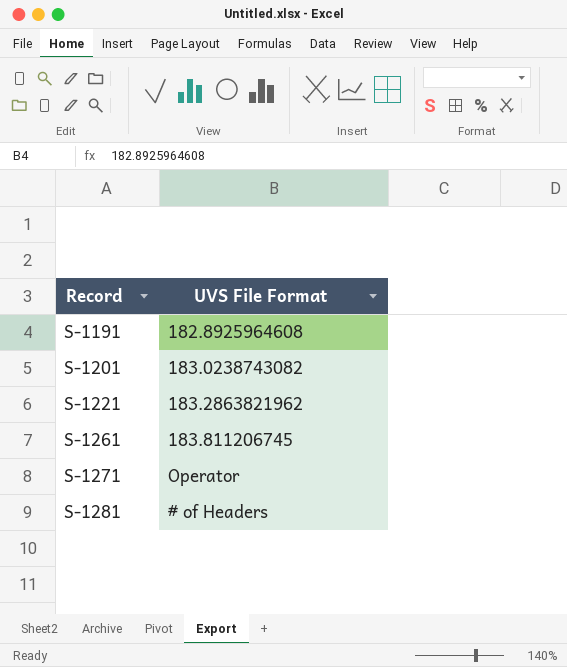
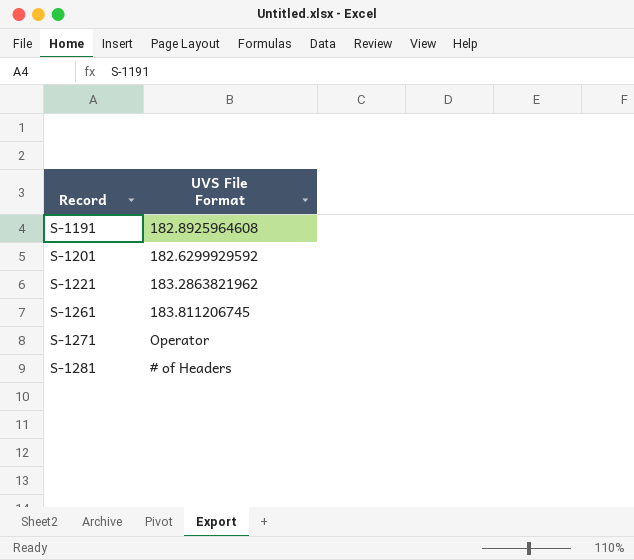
S-1201 | UVS File Format: 183.0238743082 -> 182.6299929592

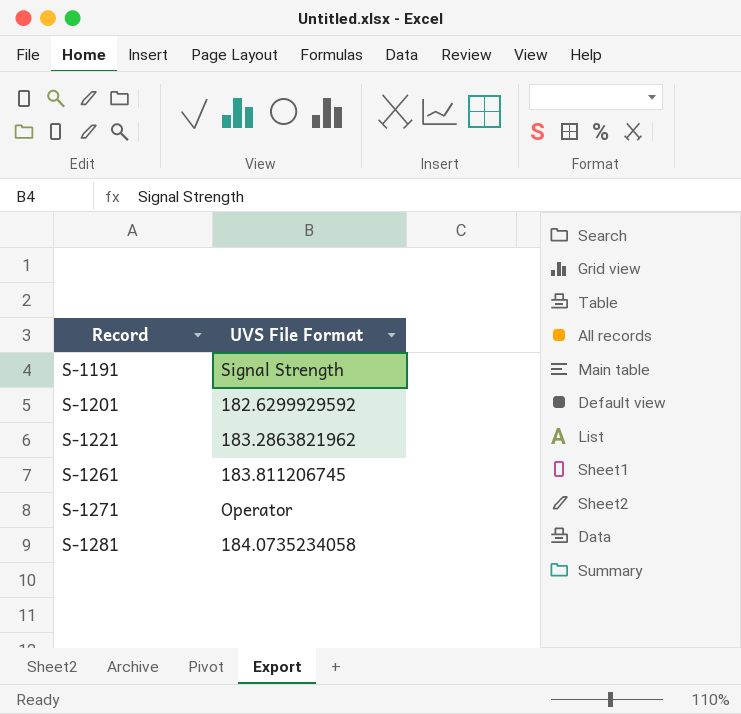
S-1191 | UVS File Format: 182.8925964608 -> Signal Strength
S-1281 | UVS File Format: # of Headers -> 184.0735234058

